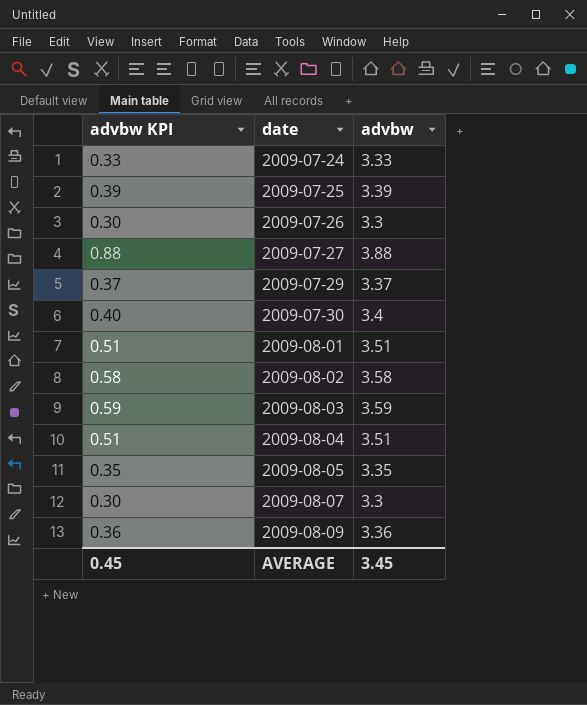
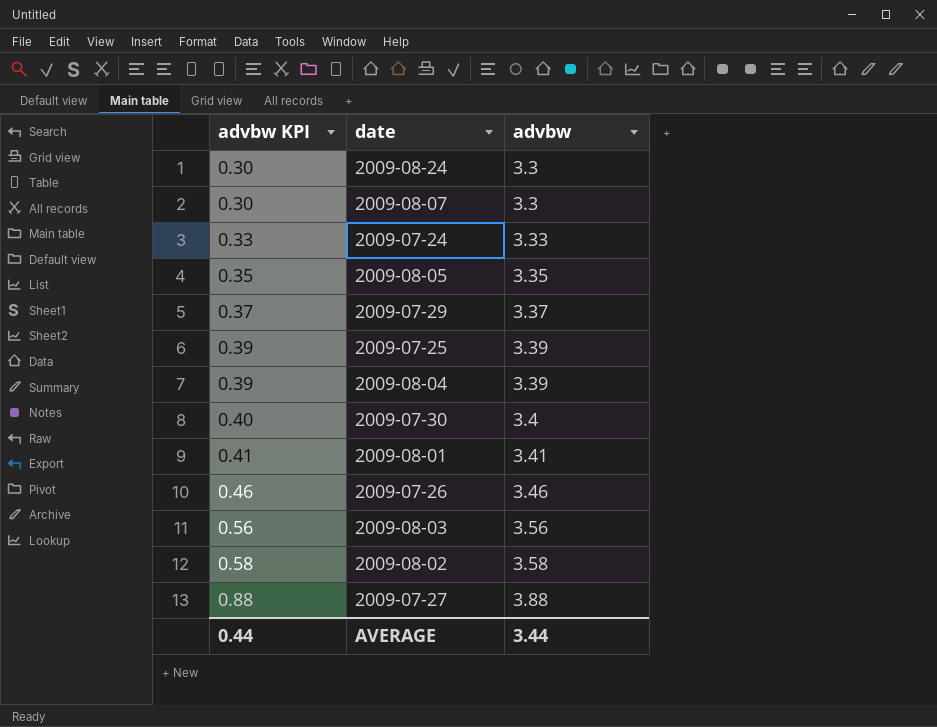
row order: date ascending -> advbw KPI ascending
row 2009-08-09: 0.36 | 3.36 -> none
row 2009-08-24: none -> 0.30 | 3.3
2009-08-04 | advbw KPI: 0.51 -> 0.39
2009-08-04 | advbw: 3.51 -> 3.39
2009-08-01 | advbw KPI: 0.51 -> 0.41
2009-08-01 | advbw: 3.51 -> 3.41
2009-07-26 | advbw KPI: 0.30 -> 0.46
2009-07-26 | advbw: 3.3 -> 3.46
2009-08-03 | advbw KPI: 0.59 -> 0.56
2009-08-03 | advbw: 3.59 -> 3.56
AVERAGE | advbw KPI: 0.45 -> 0.44
AVERAGE | advbw: 3.45 -> 3.44

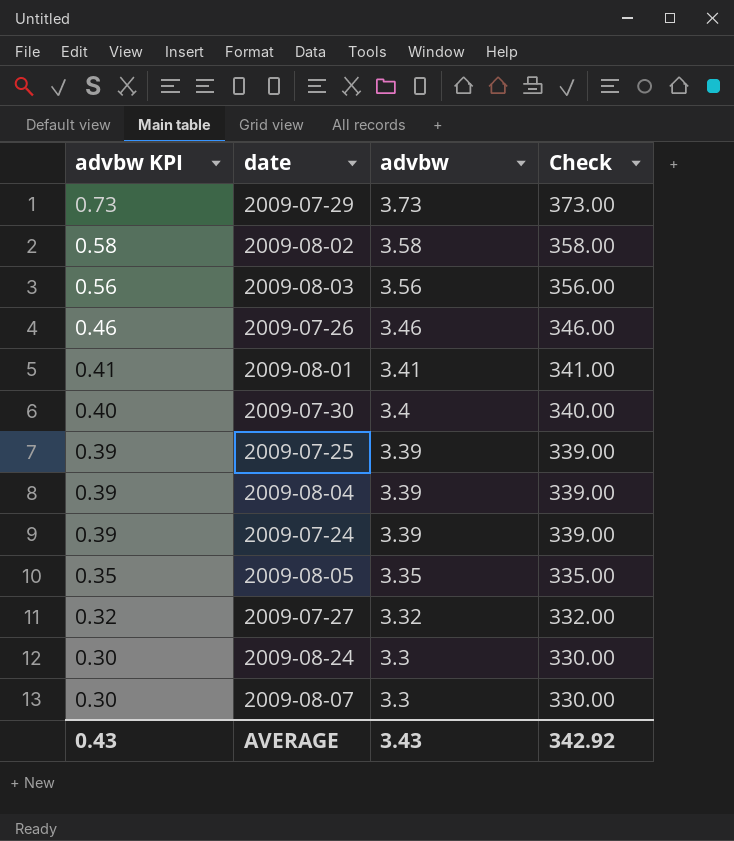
row order: advbw KPI ascending -> advbw KPI descending
column Check | formula: none -> [advbw] * 100
2009-07-29 | advbw KPI: 0.37 -> 0.73
2009-07-29 | advbw: 3.37 -> 3.73
2009-07-24 | advbw KPI: 0.33 -> 0.39
2009-07-24 | advbw: 3.33 -> 3.39
2009-07-27 | advbw KPI: 0.88 -> 0.32
2009-07-27 | advbw: 3.88 -> 3.32
AVERAGE | advbw KPI: 0.44 -> 0.43
AVERAGE | advbw: 3.44 -> 3.43

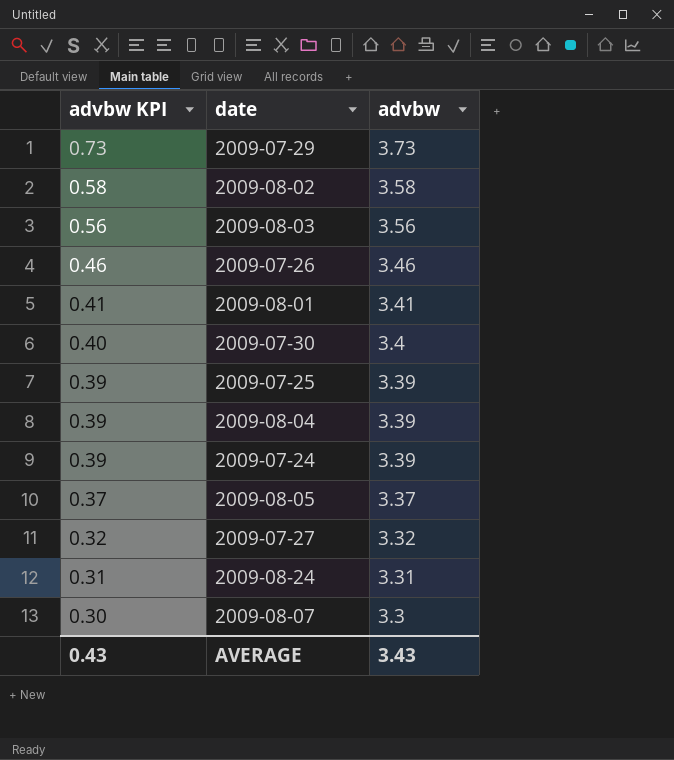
column Check | formula: [advbw] * 100 -> none
2009-08-05 | advbw KPI: 0.35 -> 0.37
2009-08-05 | advbw: 3.35 -> 3.37
2009-08-24 | advbw KPI: 0.30 -> 0.31
2009-08-24 | advbw: 3.3 -> 3.31

